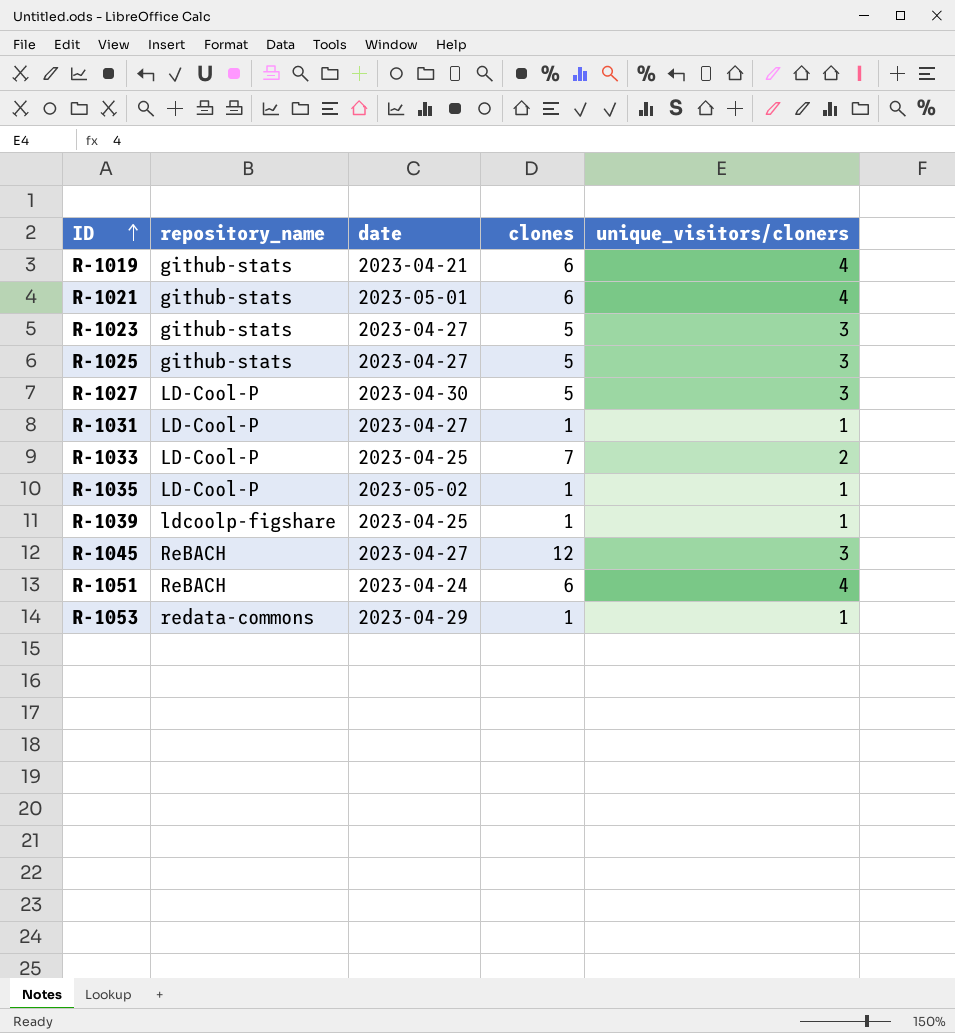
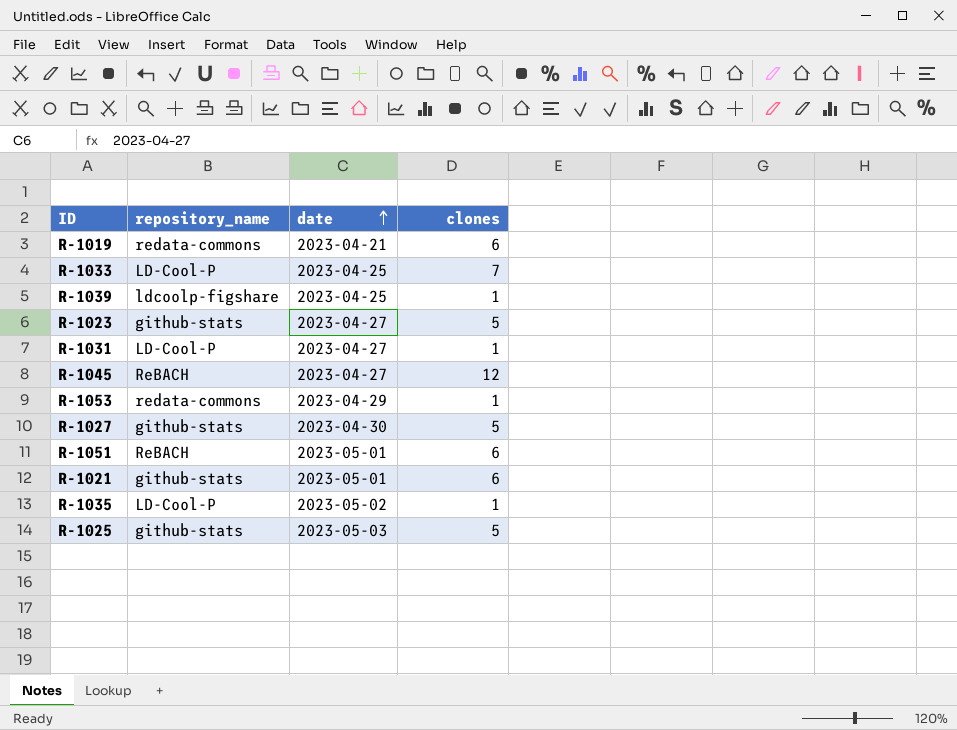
row order: ID ascending -> date ascending
column unique_visitors/cloners | position: 5 -> none
R-1019 | repository_name: github-stats -> redata-commons
R-1027 | repository_name: LD-Cool-P -> github-stats
R-1051 | date: 2023-04-24 -> 2023-05-01
R-1025 | date: 2023-04-27 -> 2023-05-03

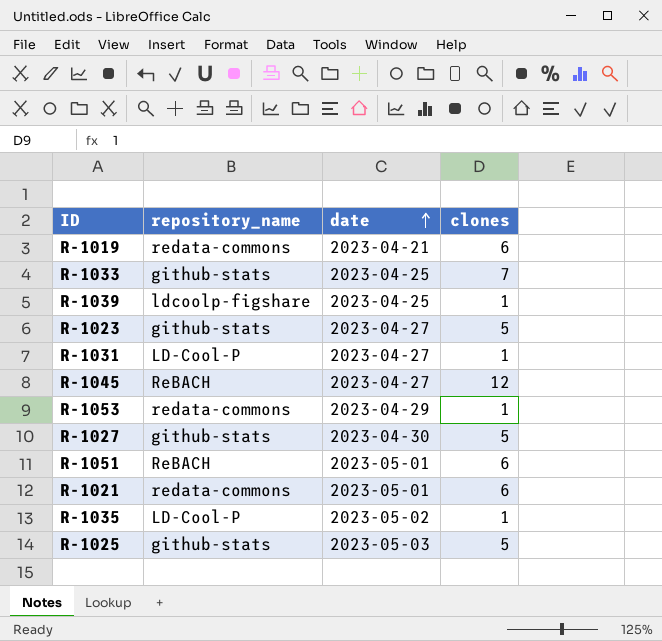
R-1033 | repository_name: LD-Cool-P -> github-stats
R-1021 | repository_name: github-stats -> redata-commons

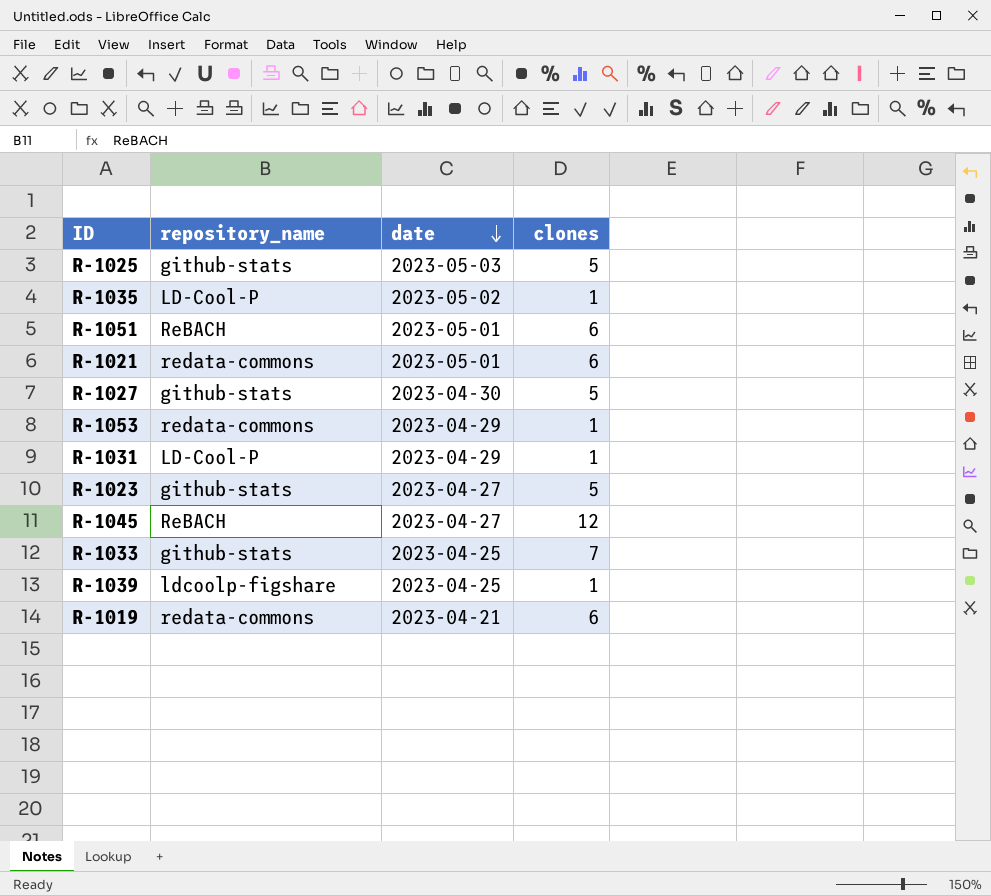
row order: date ascending -> date descending
R-1031 | date: 2023-04-27 -> 2023-04-29

